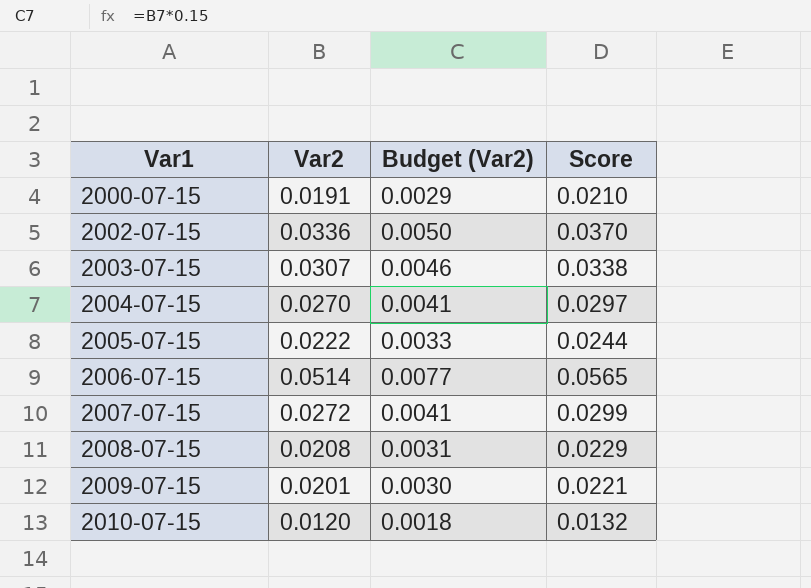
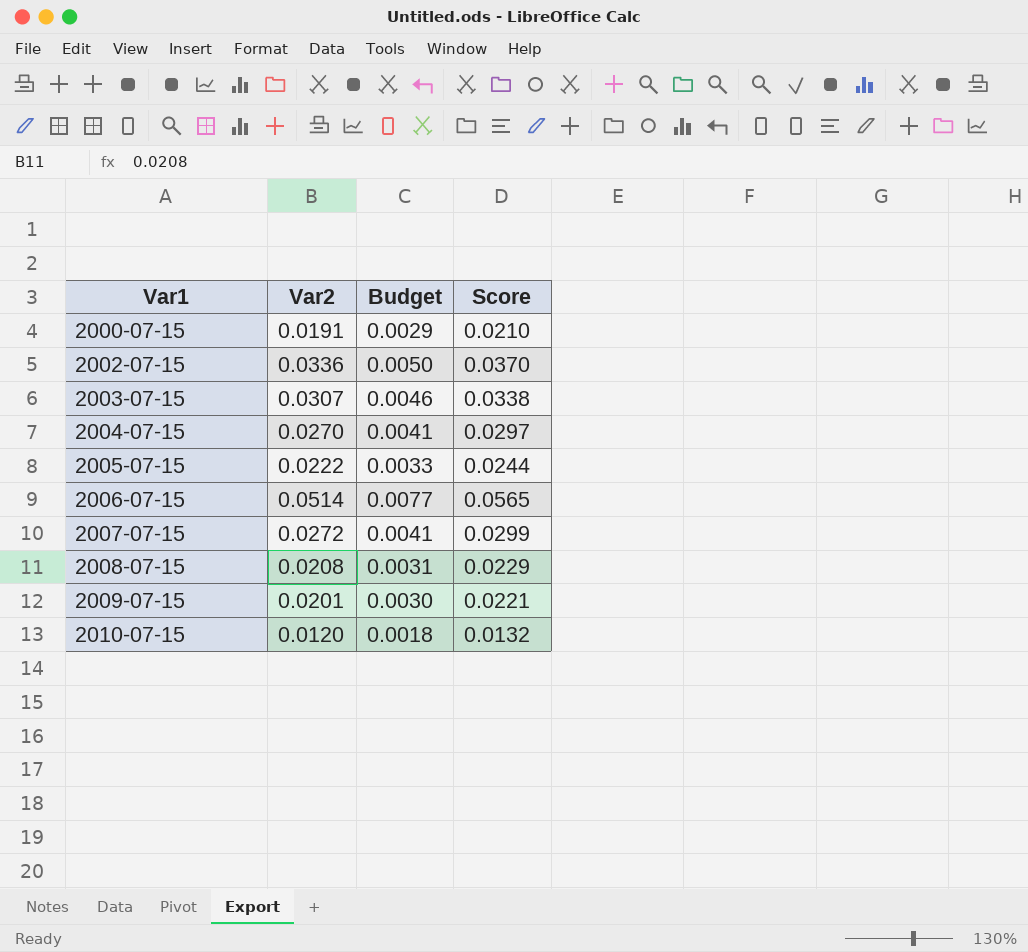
column name: Budget (Var2) -> Budget

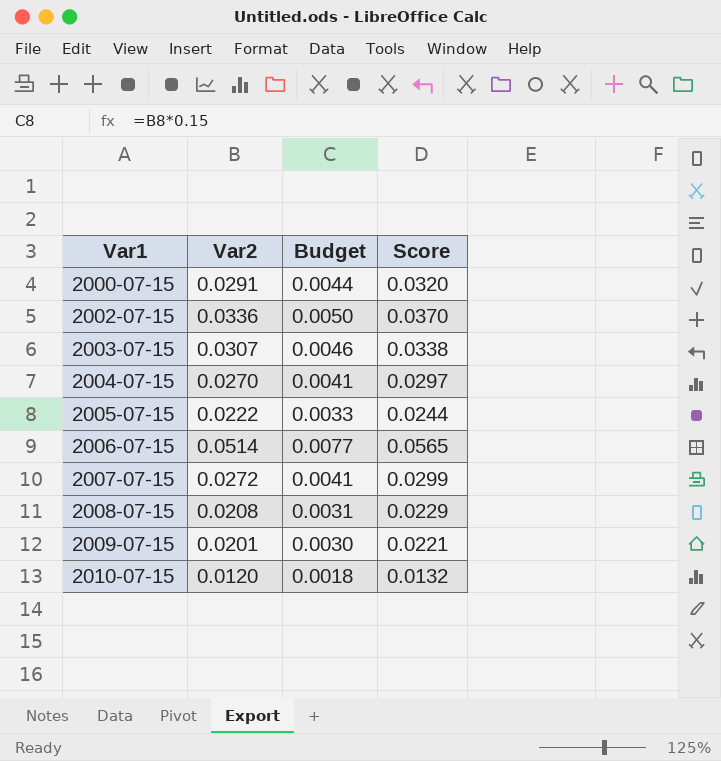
2000-07-15 | Var2: 0.0191 -> 0.0291
2000-07-15 | Budget: 0.0029 -> 0.0044
2000-07-15 | Score: 0.0210 -> 0.0320

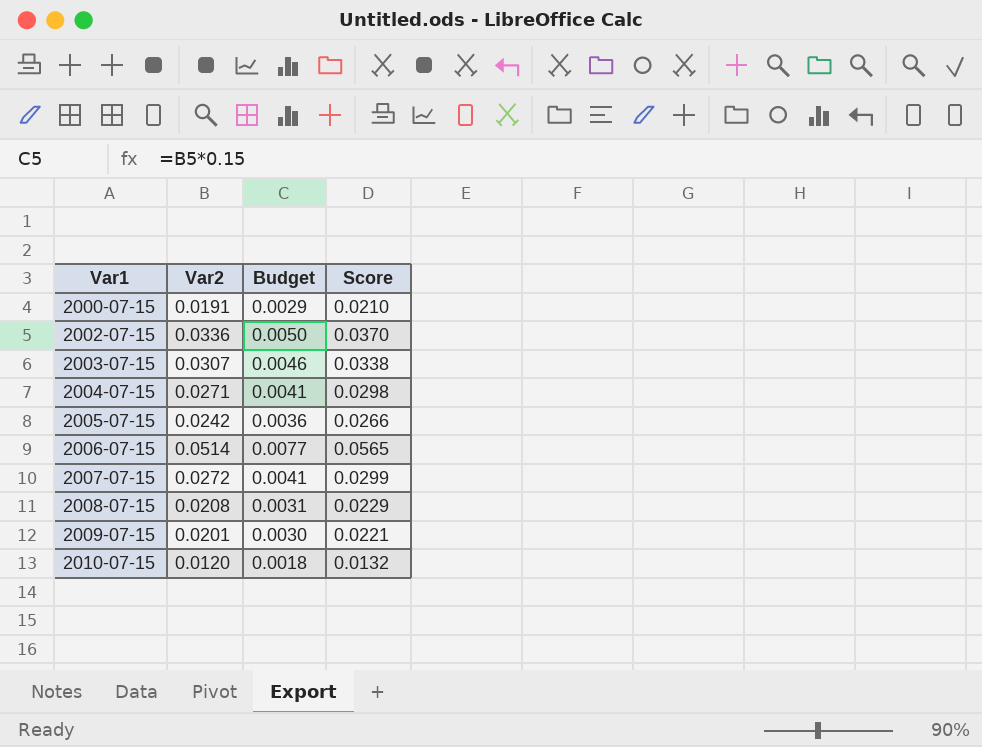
2000-07-15 | Var2: 0.0291 -> 0.0191
2000-07-15 | Budget: 0.0044 -> 0.0029
2000-07-15 | Score: 0.0320 -> 0.0210
2004-07-15 | Var2: 0.0270 -> 0.0271
2004-07-15 | Score: 0.0297 -> 0.0298
2005-07-15 | Var2: 0.0222 -> 0.0242
2005-07-15 | Budget: 0.0033 -> 0.0036
2005-07-15 | Score: 0.0244 -> 0.0266

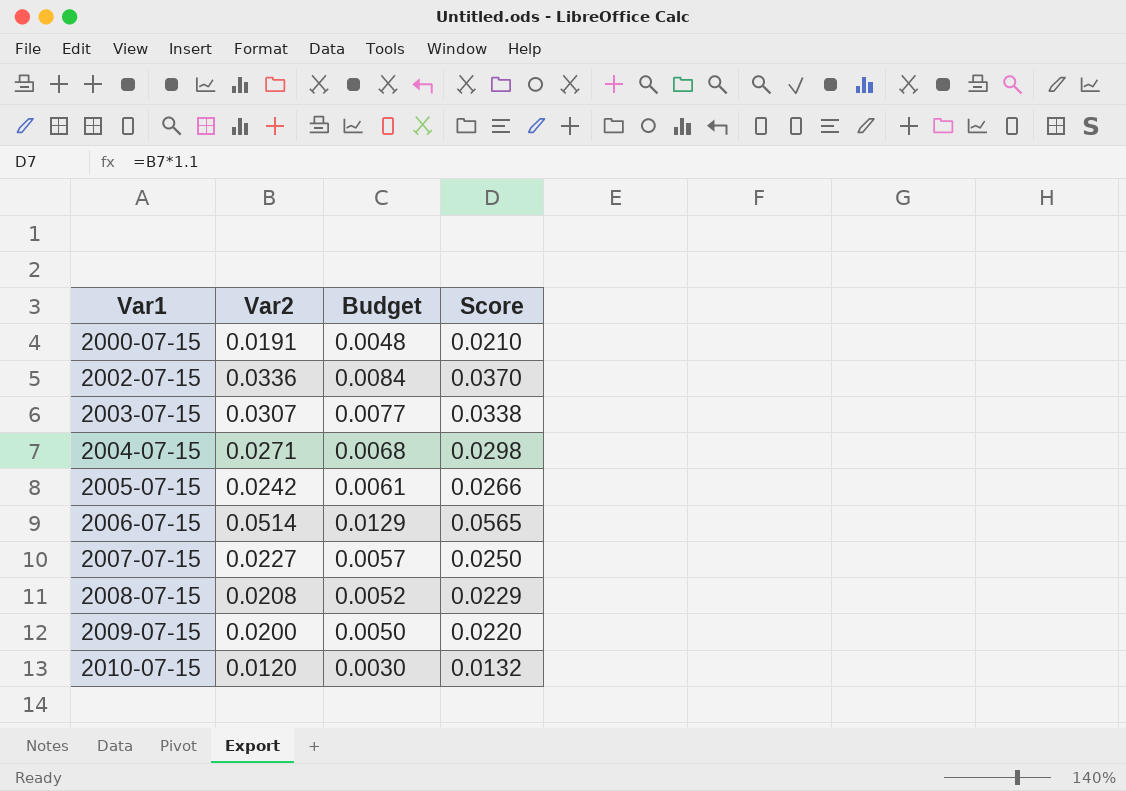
column Budget | formula: [Var2] * 0.15 -> [Var2] * 0.25
2007-07-15 | Var2: 0.0272 -> 0.0227
2007-07-15 | Score: 0.0299 -> 0.0250
2009-07-15 | Var2: 0.0201 -> 0.0200
2009-07-15 | Score: 0.0221 -> 0.0220

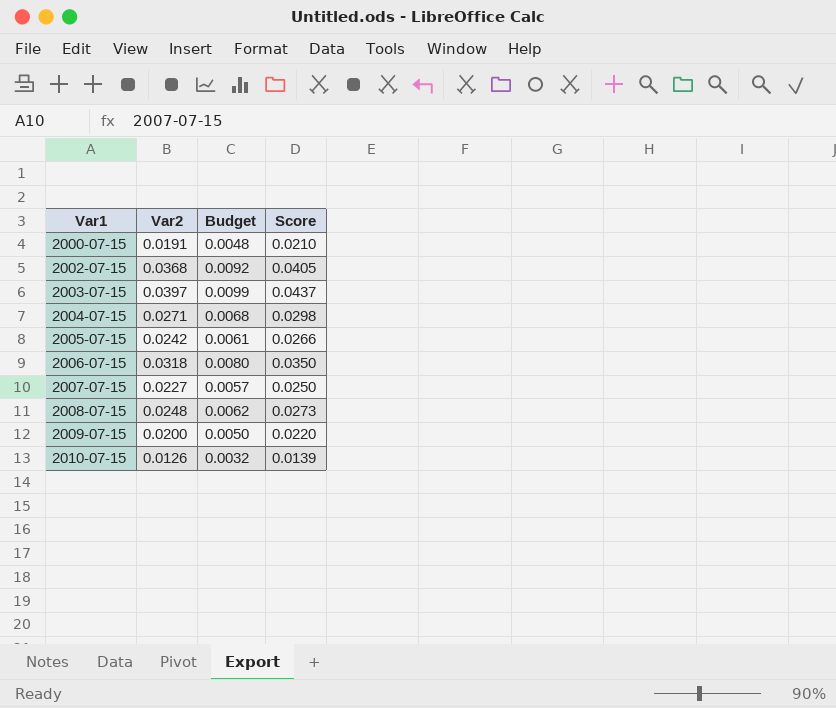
2002-07-15 | Var2: 0.0336 -> 0.0368
2002-07-15 | Budget: 0.0084 -> 0.0092
2002-07-15 | Score: 0.0370 -> 0.0405
2003-07-15 | Var2: 0.0307 -> 0.0397
2003-07-15 | Budget: 0.0077 -> 0.0099
2003-07-15 | Score: 0.0338 -> 0.0437
2006-07-15 | Var2: 0.0514 -> 0.0318
2006-07-15 | Budget: 0.0129 -> 0.0080
2006-07-15 | Score: 0.0565 -> 0.0350
2008-07-15 | Var2: 0.0208 -> 0.0248
2008-07-15 | Budget: 0.0052 -> 0.0062
2008-07-15 | Score: 0.0229 -> 0.0273
2010-07-15 | Var2: 0.0120 -> 0.0126
2010-07-15 | Budget: 0.0030 -> 0.0032
2010-07-15 | Score: 0.0132 -> 0.0139

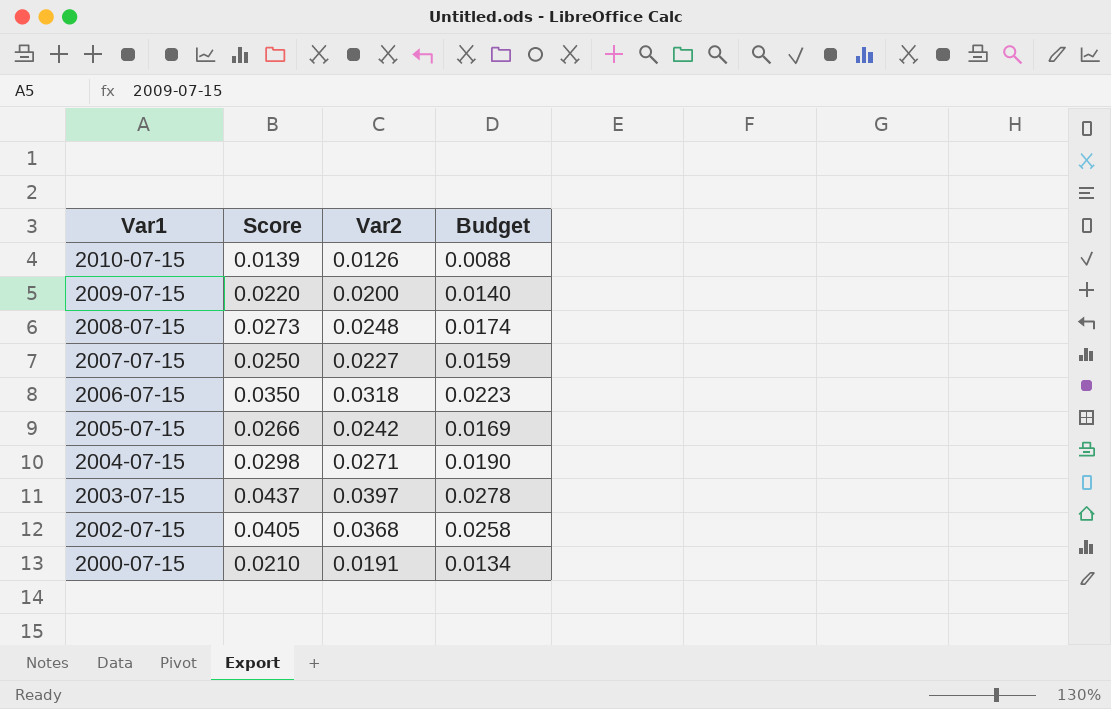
row order: Var1 ascending -> Var1 descending
column Score | position: 4 -> 2
column Budget | formula: [Var2] * 0.25 -> [Var2] * 0.7

